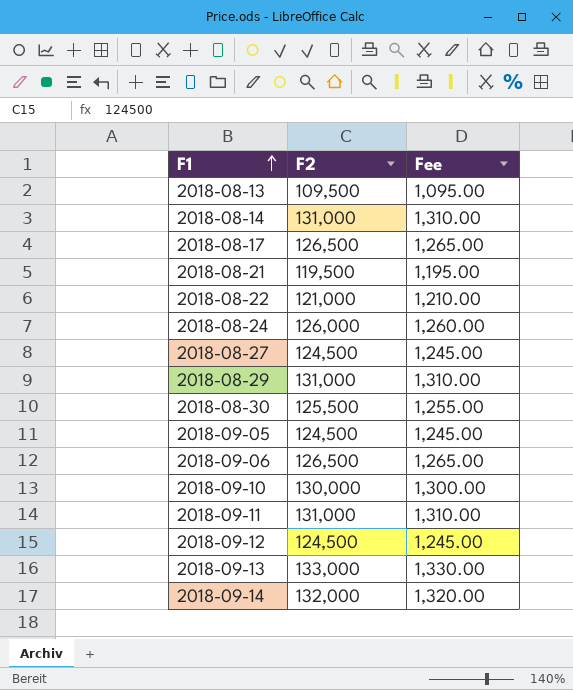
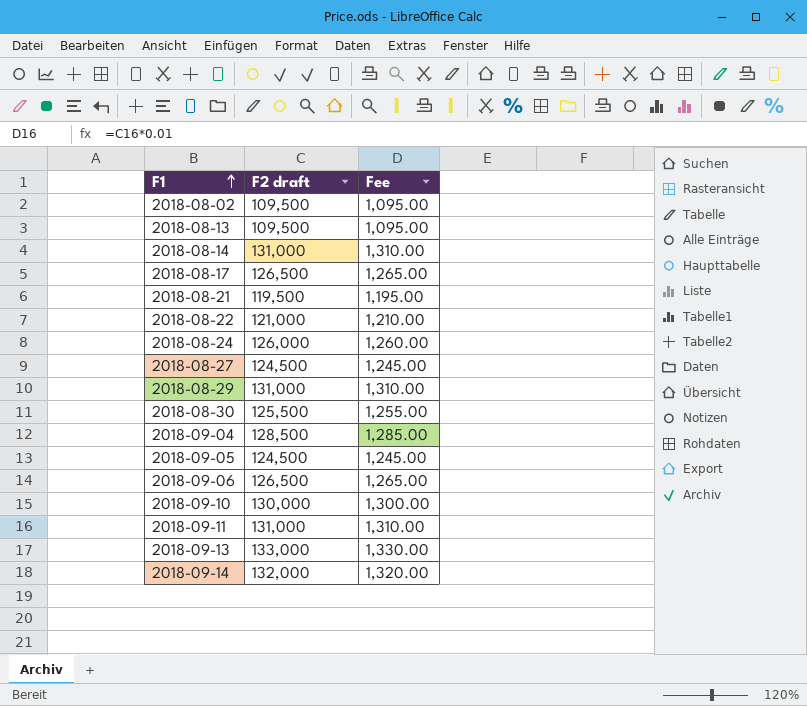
column name: F2 -> F2 draft
row 2018-09-12: 124,500 | 1,245.00 -> none
row 2018-08-02: none -> 109,500 | 1,095.00
row 2018-09-04: none -> 128,500 | 1,285.00

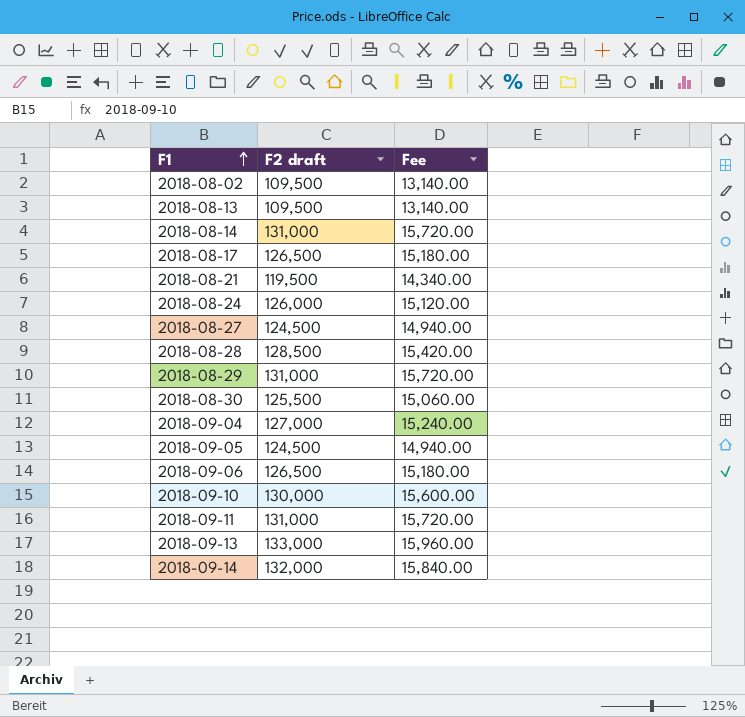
column Fee | formula: [F2 draft] * 0.01 -> [F2 draft] * 0.12
row 2018-08-22: 121,000 | 1,210.00 -> none
row 2018-08-28: none -> 128,500 | 15,420.00
2018-09-04 | F2 draft: 128,500 -> 127,000

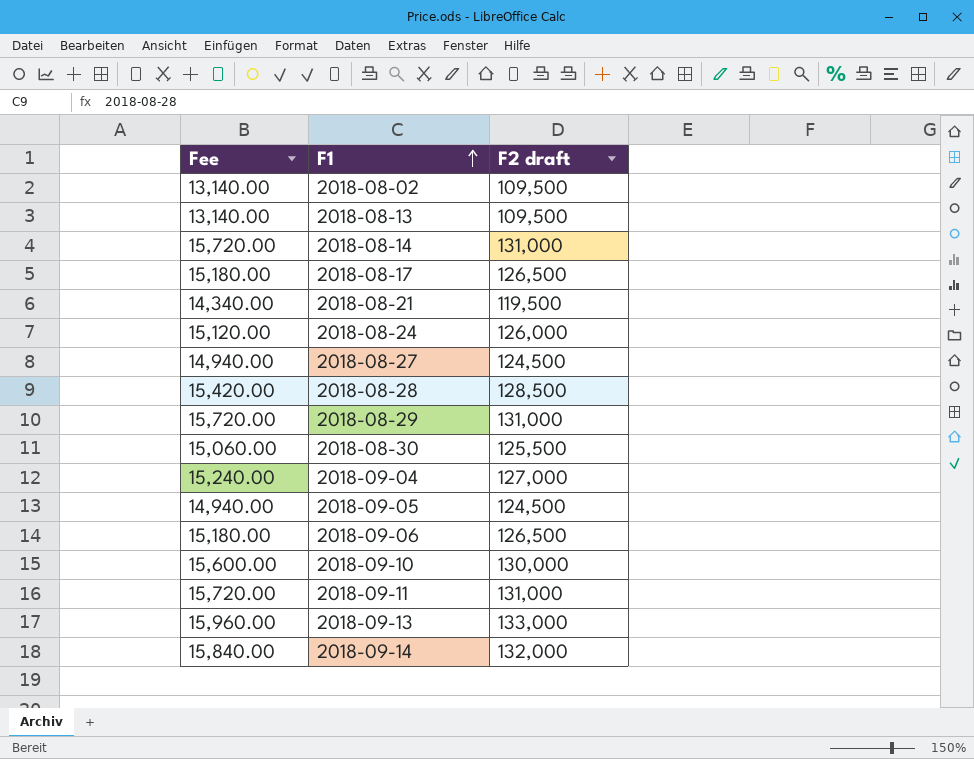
column Fee | position: 3 -> 1

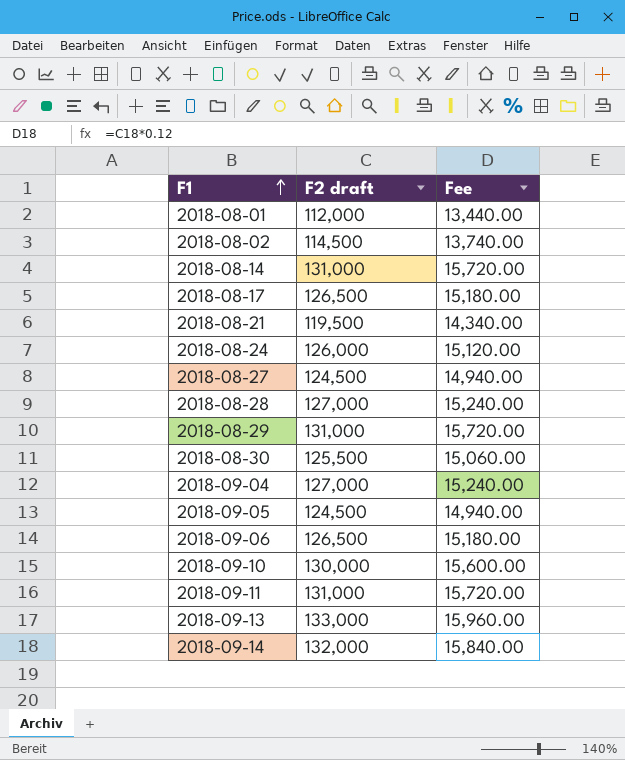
column Fee | position: 1 -> 3
row 2018-08-13: 13,140.00 | 109,500 -> none
row 2018-08-01: none -> 112,000 | 13,440.00
2018-08-02 | F2 draft: 109,500 -> 114,500
2018-08-02 | Fee: 13,140.00 -> 13,740.00
2018-08-28 | F2 draft: 128,500 -> 127,000
2018-08-28 | Fee: 15,420.00 -> 15,240.00

